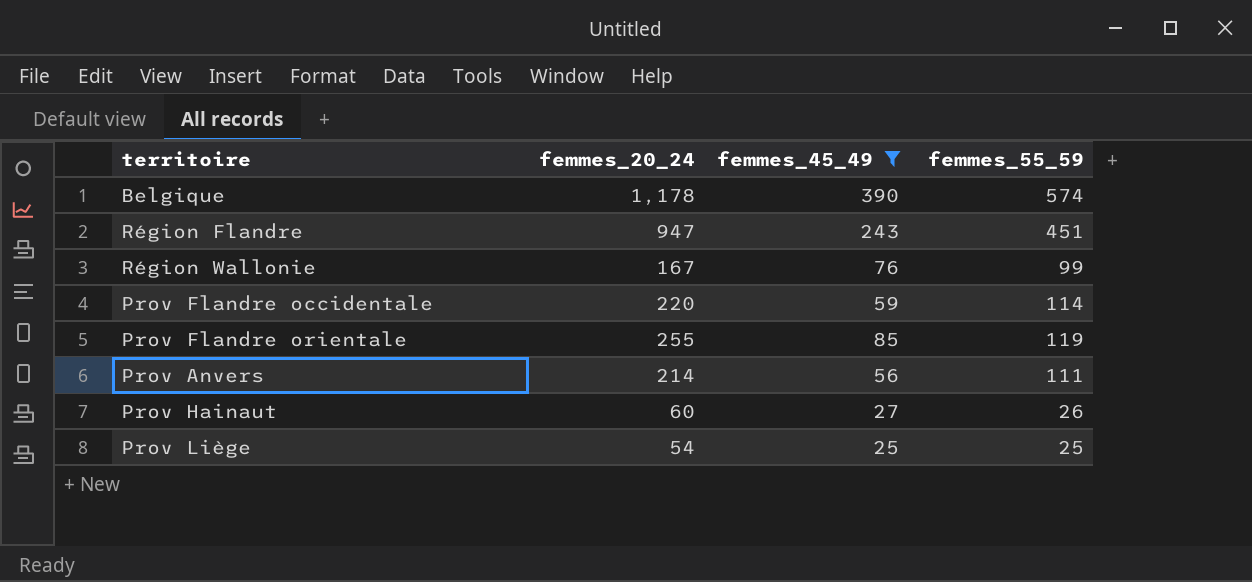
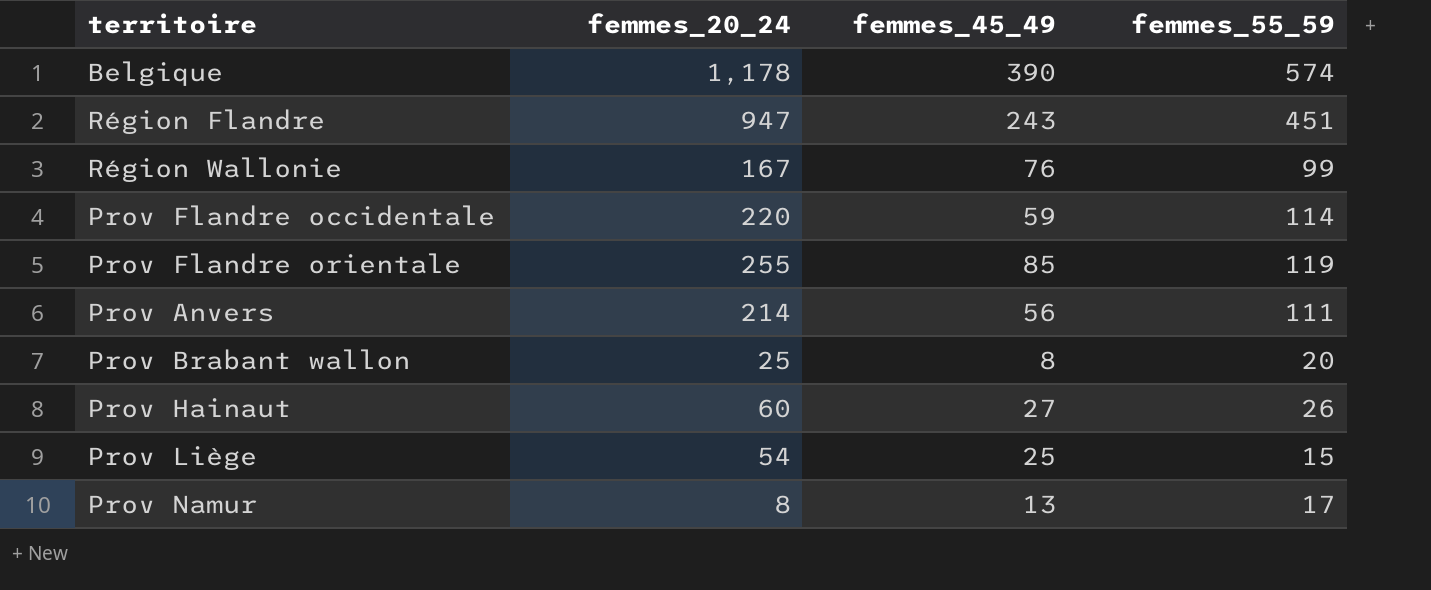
filter: femmes_45_49 >= 25 -> none
Prov Liège | femmes_55_59: 25 -> 15

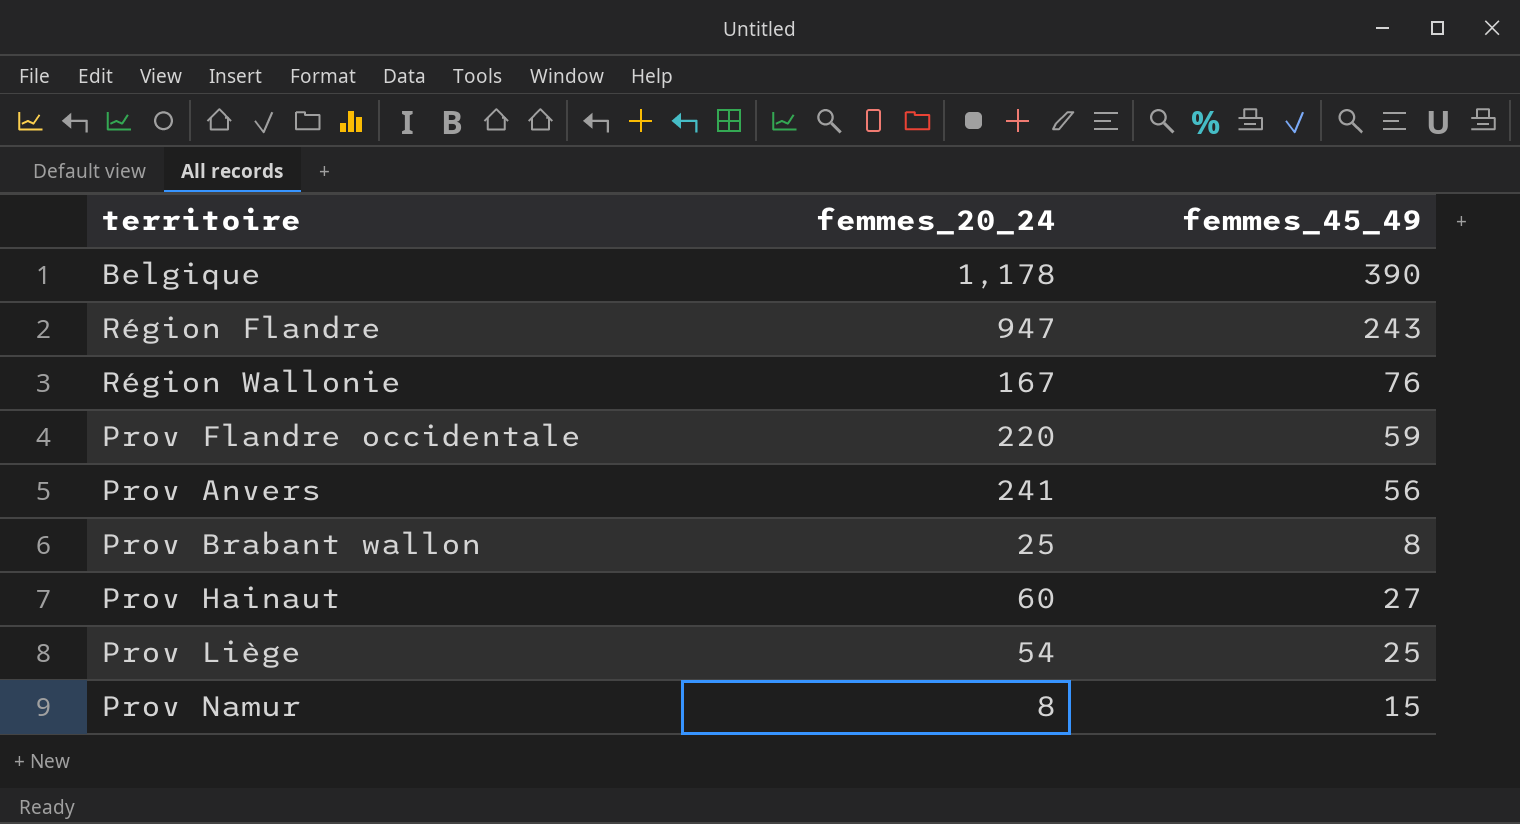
column femmes_55_59 | position: 4 -> none
row Prov Flandre orientale: 255 | 85 | 119 -> none
Prov Anvers | femmes_20_24: 214 -> 241
Prov Namur | femmes_45_49: 13 -> 15

